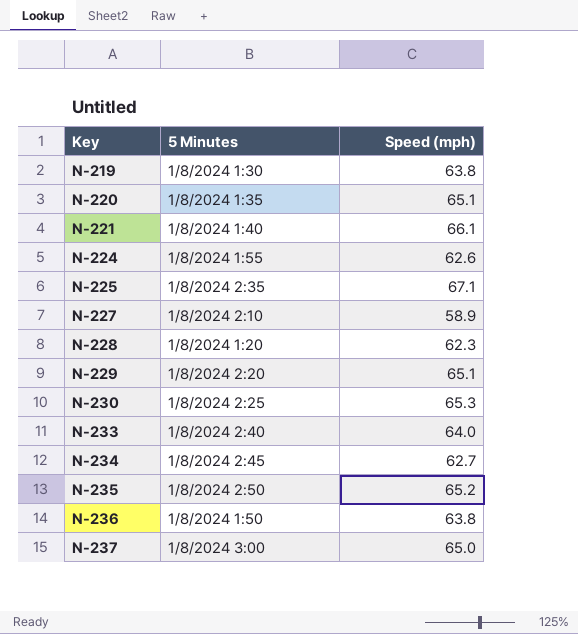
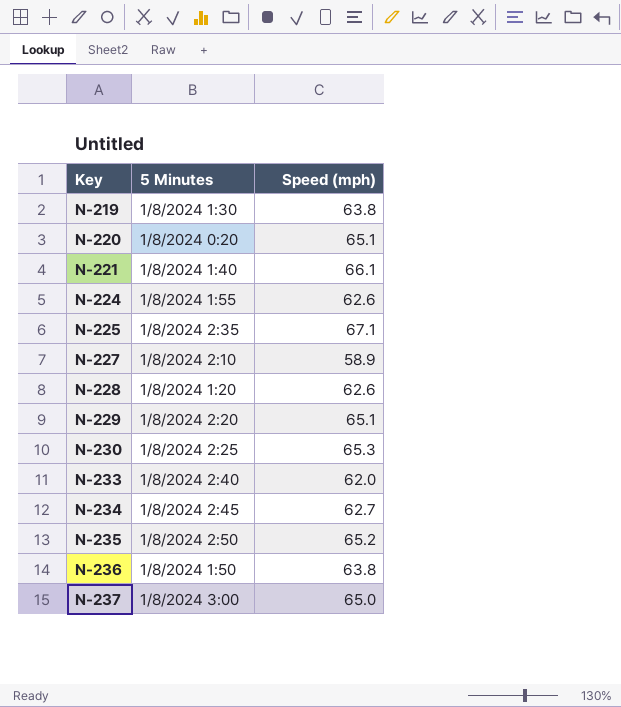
N-220 | 5 Minutes: 1/8/2024 1:35 -> 1/8/2024 0:20
N-228 | Speed (mph): 62.3 -> 62.6
N-233 | Speed (mph): 64.0 -> 62.0

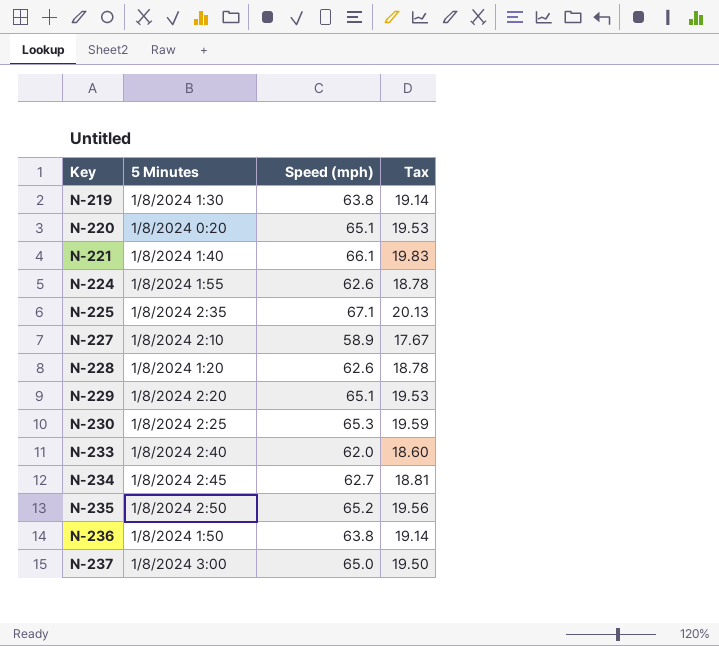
column Tax | formula: none -> [Speed (mph)] * 0.3

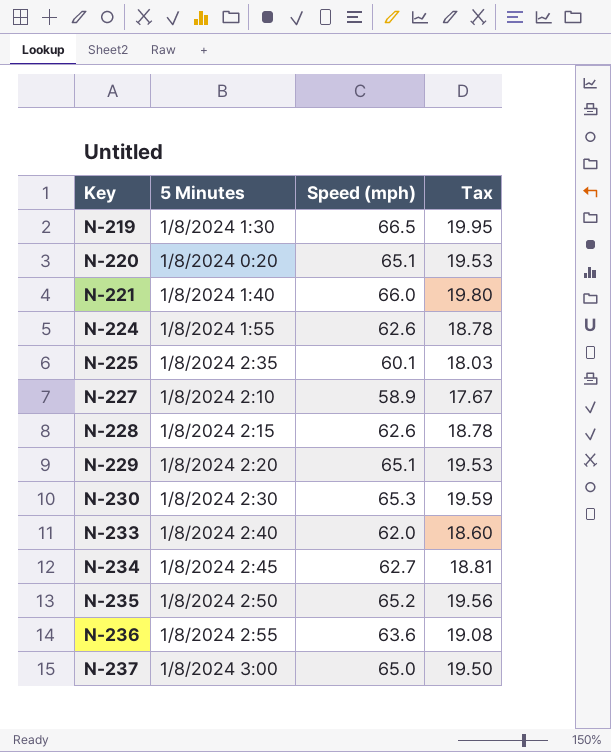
N-219 | Speed (mph): 63.8 -> 66.5
N-219 | Tax: 19.14 -> 19.95
N-221 | Speed (mph): 66.1 -> 66.0
N-221 | Tax: 19.83 -> 19.80
N-225 | Speed (mph): 67.1 -> 60.1
N-225 | Tax: 20.13 -> 18.03
N-228 | 5 Minutes: 1/8/2024 1:20 -> 1/8/2024 2:15
N-230 | 5 Minutes: 1/8/2024 2:25 -> 1/8/2024 2:30
N-236 | 5 Minutes: 1/8/2024 1:50 -> 1/8/2024 2:55
N-236 | Speed (mph): 63.8 -> 63.6
N-236 | Tax: 19.14 -> 19.08

